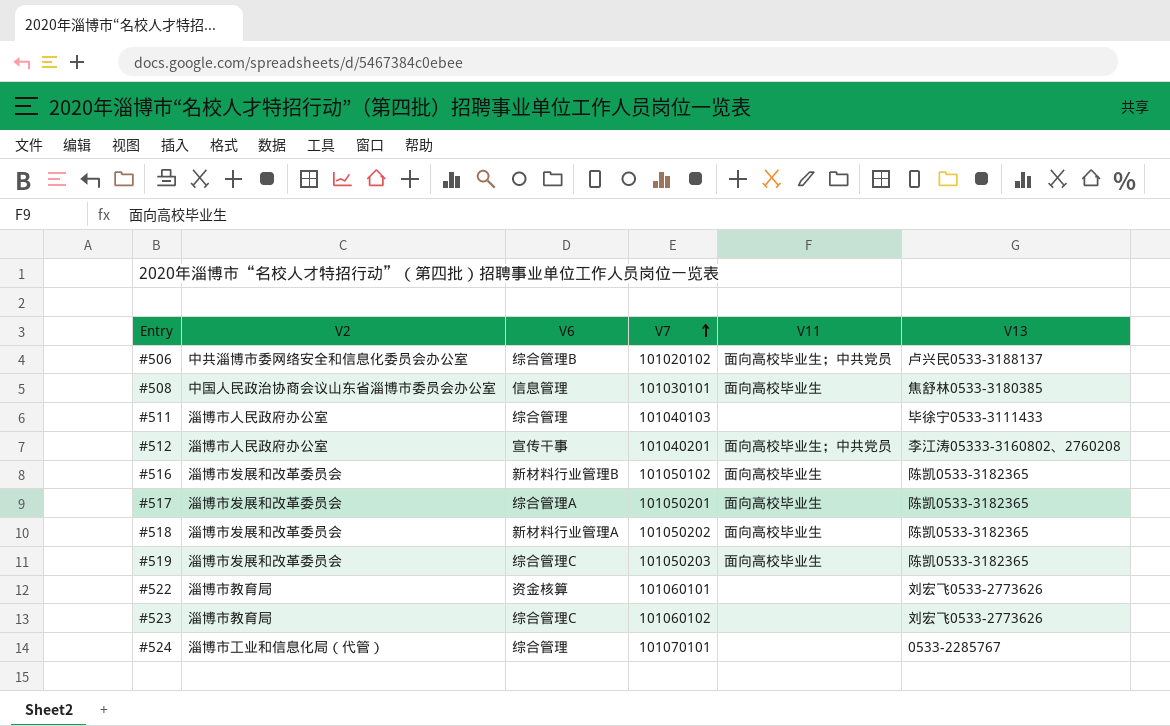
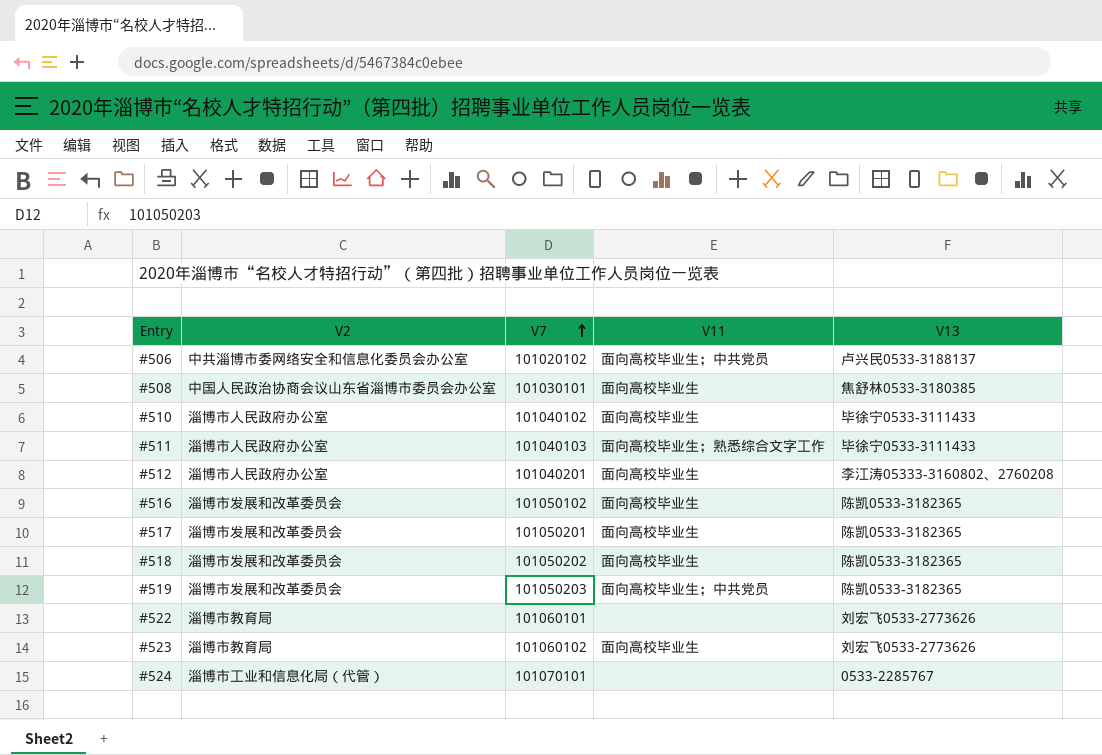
column V6 | position: 3 -> none
row #510: none -> 淄博市人民政府办公室 | 101040102 | 面向高校毕业生 | 毕徐宁0533-3111433
#511 | V11: none -> 面向高校毕业生；熟悉综合文字工作
#512 | V11: 面向高校毕业生；中共党员 -> 面向高校毕业生
#519 | V11: 面向高校毕业生 -> 面向高校毕业生；中共党员
#523 | V11: none -> 面向高校毕业生

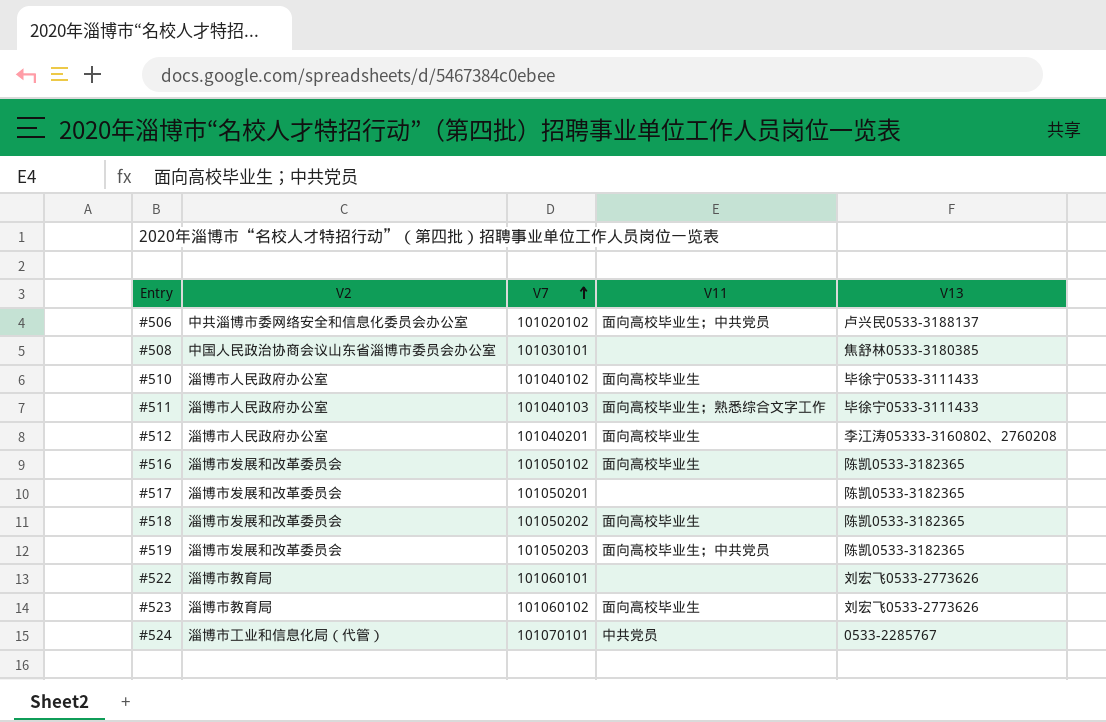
#508 | V11: 面向高校毕业生 -> none
#517 | V11: 面向高校毕业生 -> none
#524 | V11: none -> 中共党员

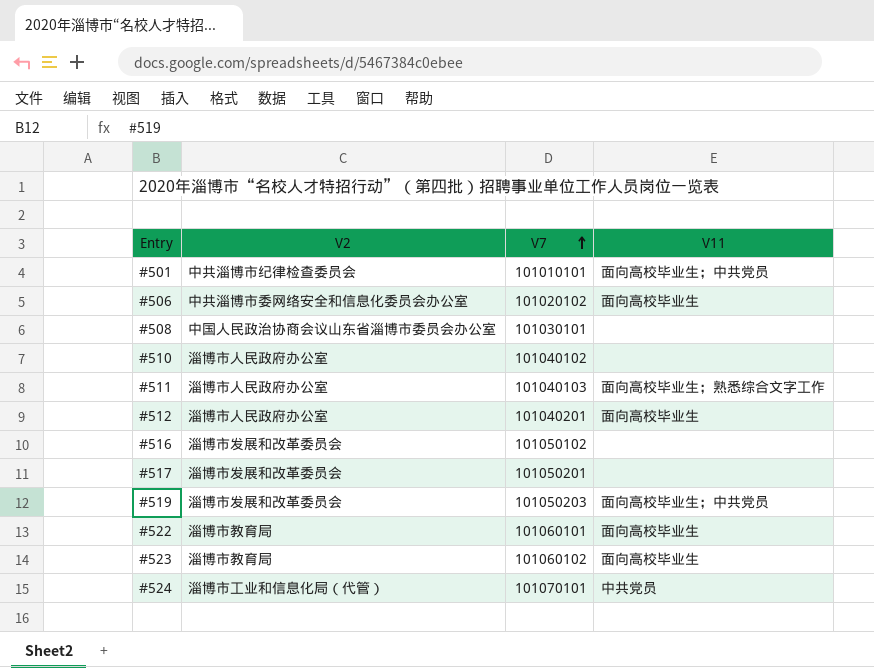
column V13 | position: 5 -> none
row #518: 淄博市发展和改革委员会 | 101050202 | 面向高校毕业生 | 陈凯0533-3182365 -> none
row #501: none -> 中共淄博市纪律检查委员会 | 101010101 | 面向高校毕业生；中共党员
#506 | V11: 面向高校毕业生；中共党员 -> 面向高校毕业生
#510 | V11: 面向高校毕业生 -> none
#516 | V11: 面向高校毕业生 -> none
#522 | V11: none -> 面向高校毕业生

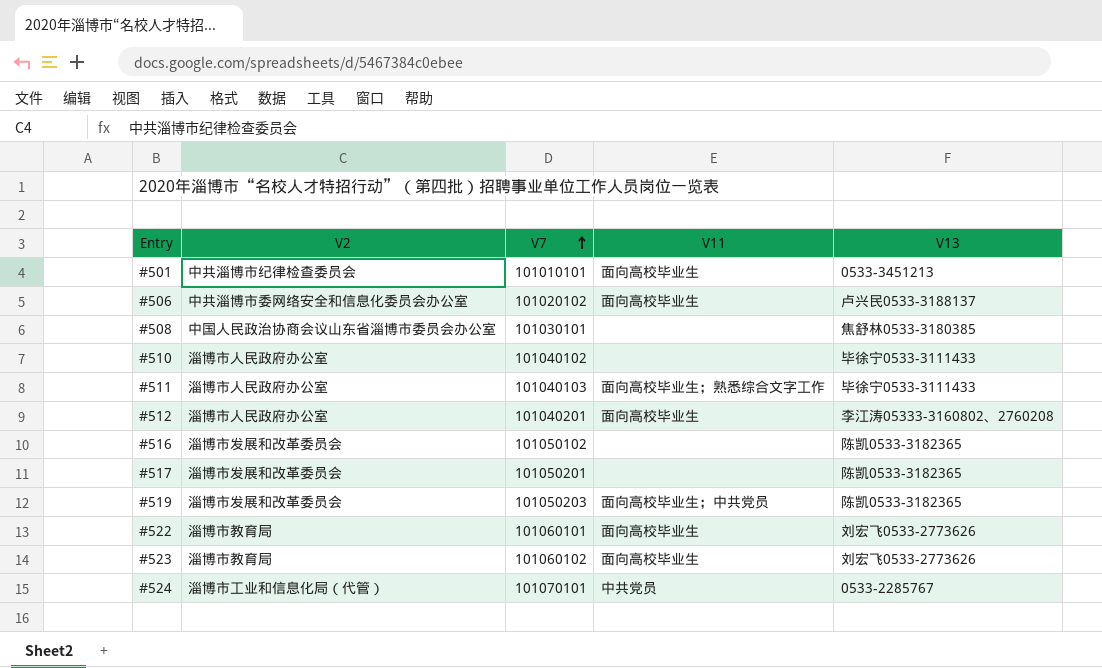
column V13 | position: none -> 5
#501 | V11: 面向高校毕业生；中共党员 -> 面向高校毕业生

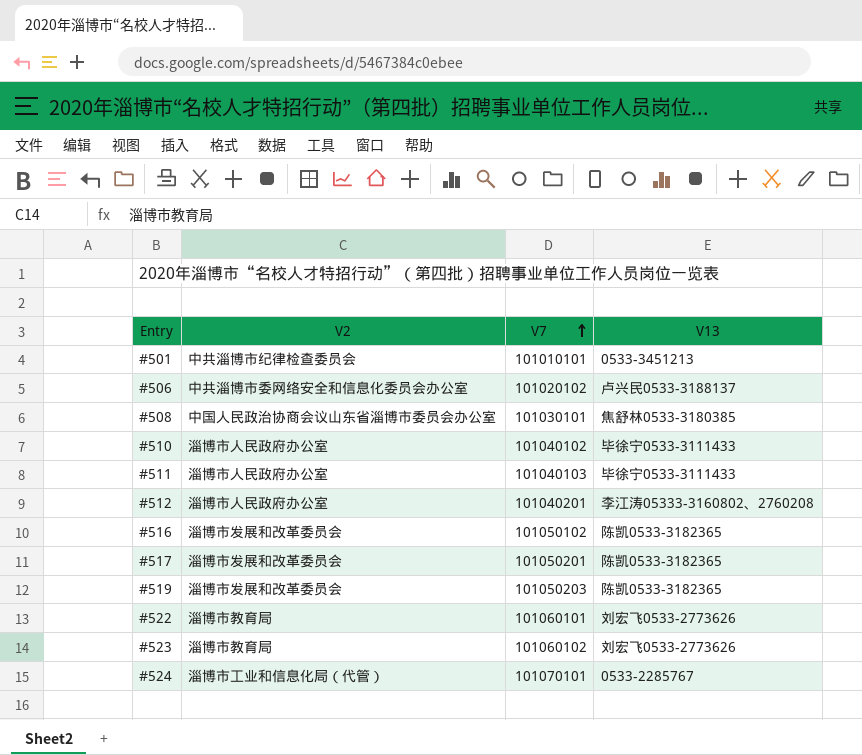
column V11 | position: 4 -> none

